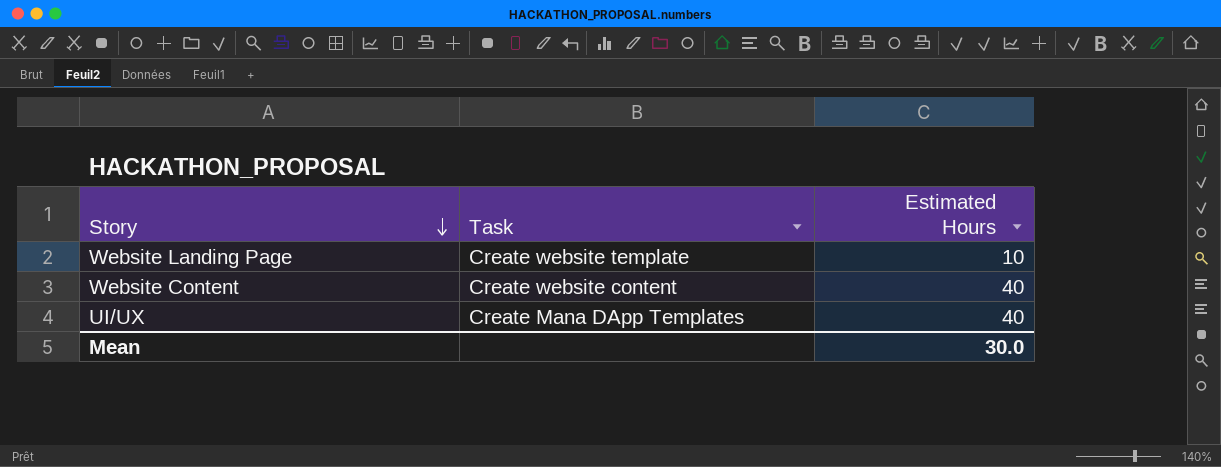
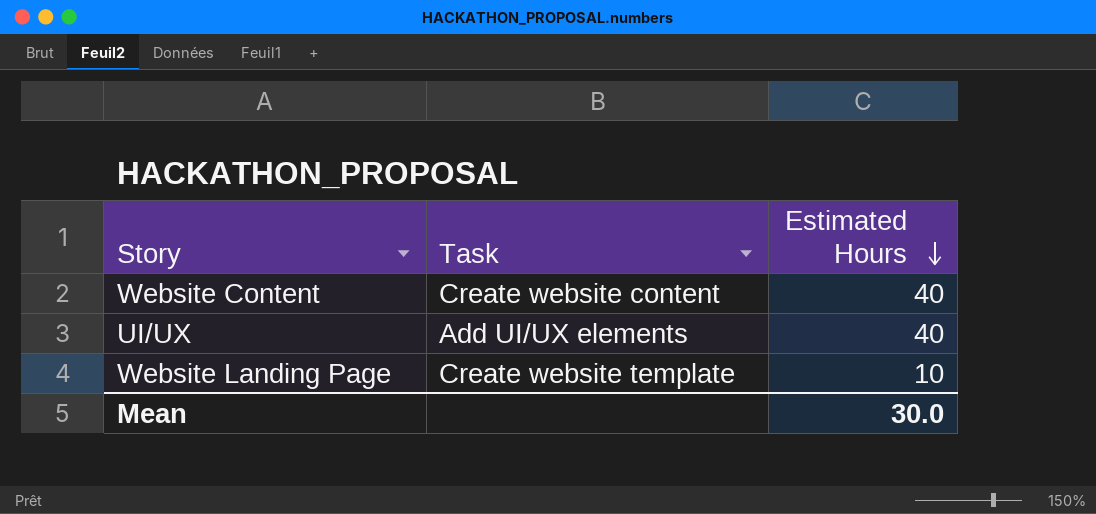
row order: Story descending -> Estimated Hours descending
UI/UX | Task: Create Mana DApp Templates -> Add UI/UX elements

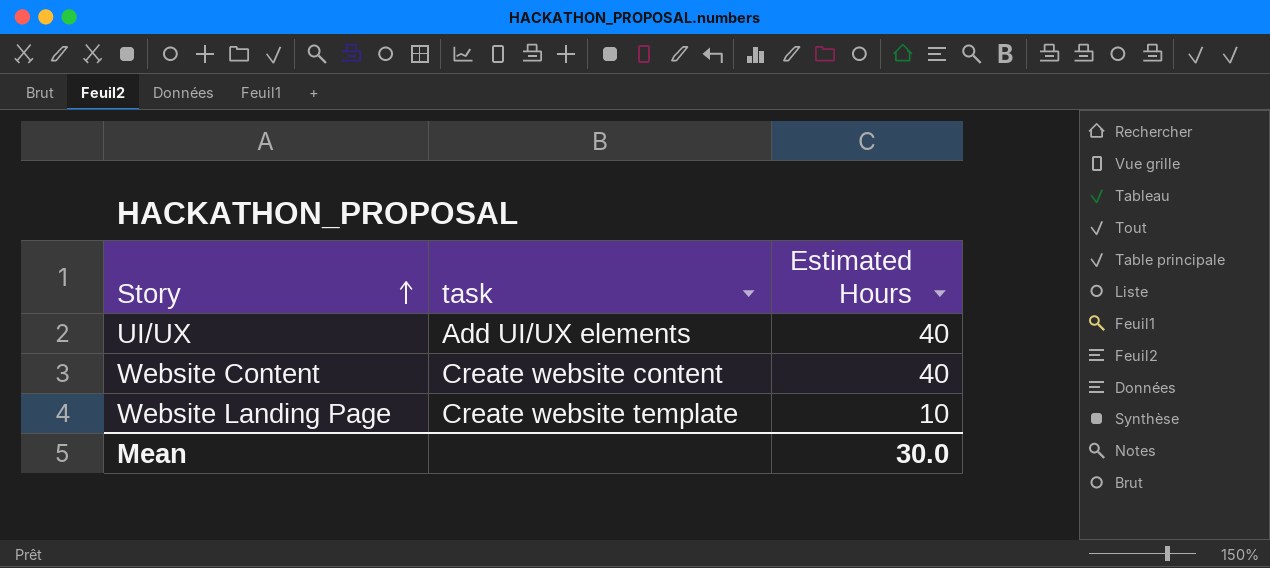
row order: Estimated Hours descending -> Story ascending
column name: Task -> task

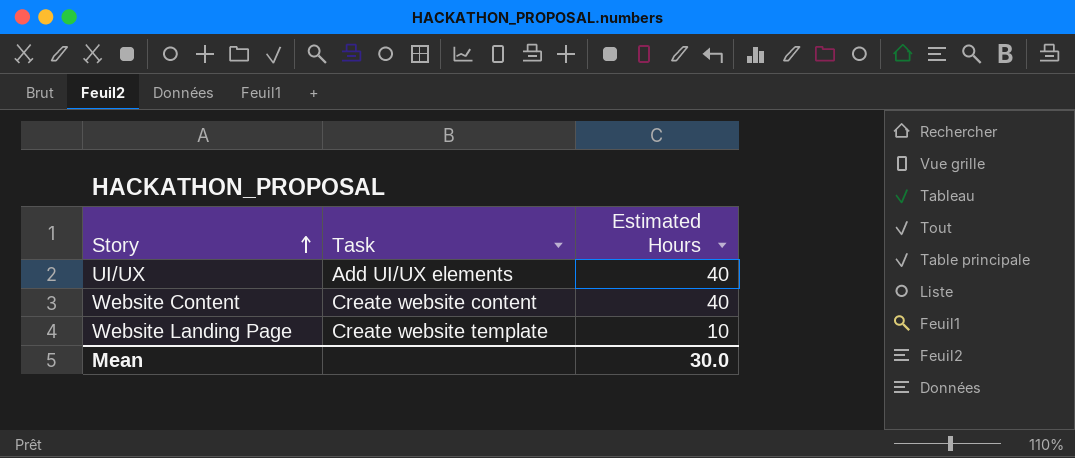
column name: task -> Task

